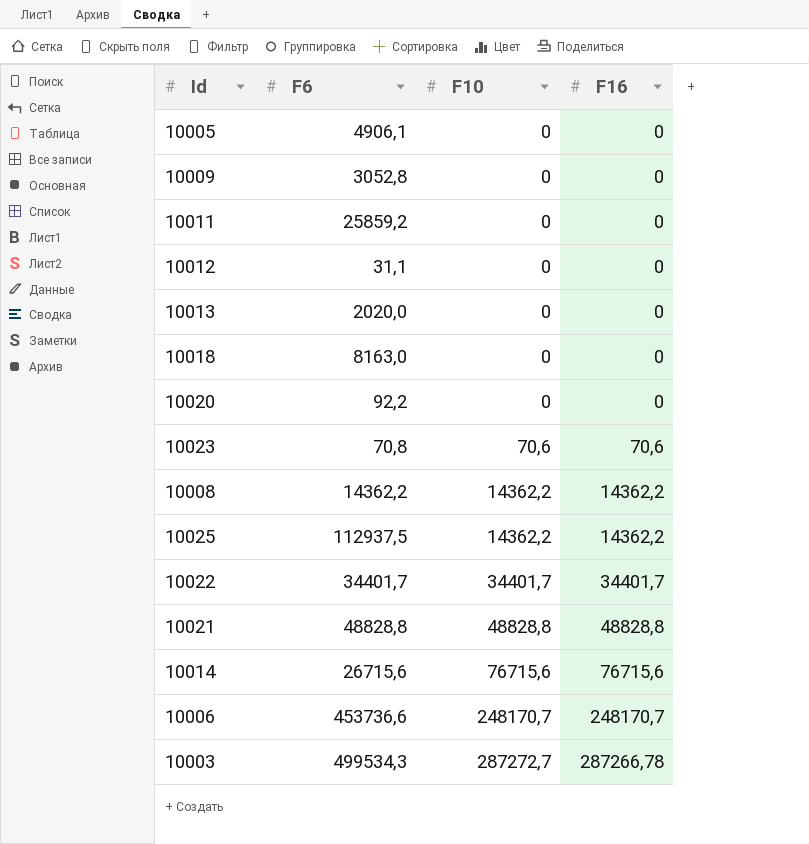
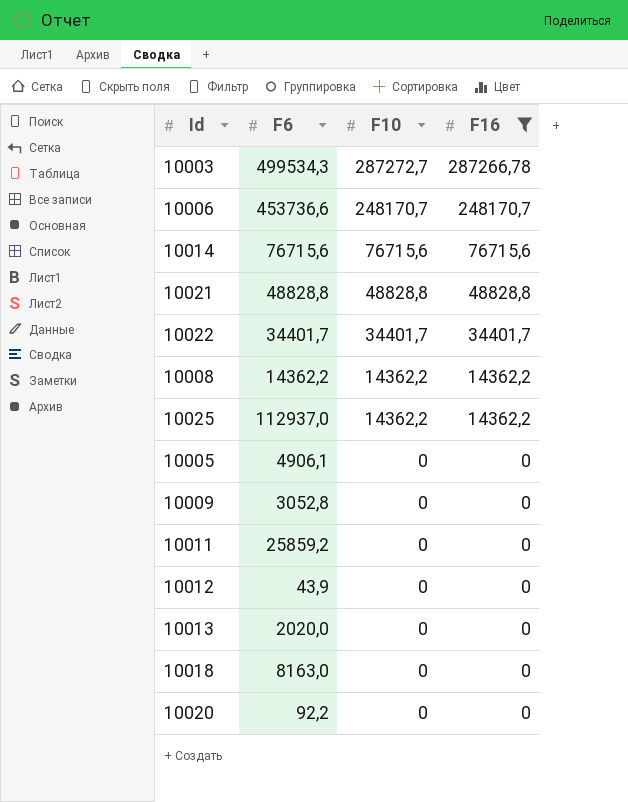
filter: none -> F16 != 70,6
row order: F10 ascending -> F10 descending
10014 | F6: 26715,6 -> 76715,6
10025 | F6: 112937,5 -> 112937,0
10012 | F6: 31,1 -> 43,9

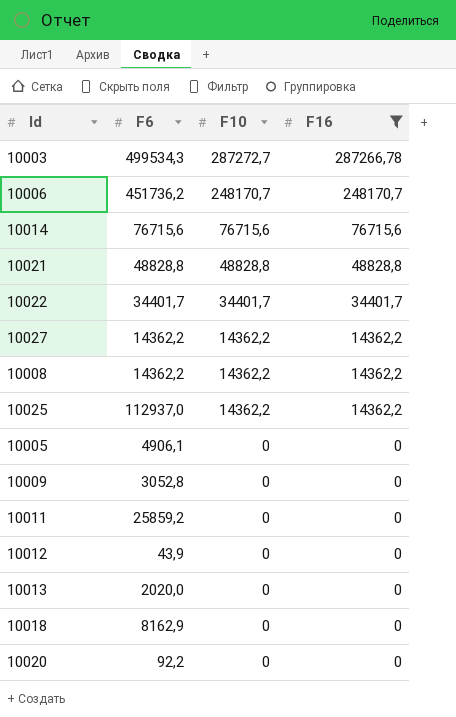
10006 | F6: 453736,6 -> 451736,2
row 10027: none -> 14362,2 | 14362,2 | 14362,2
10018 | F6: 8163,0 -> 8162,9

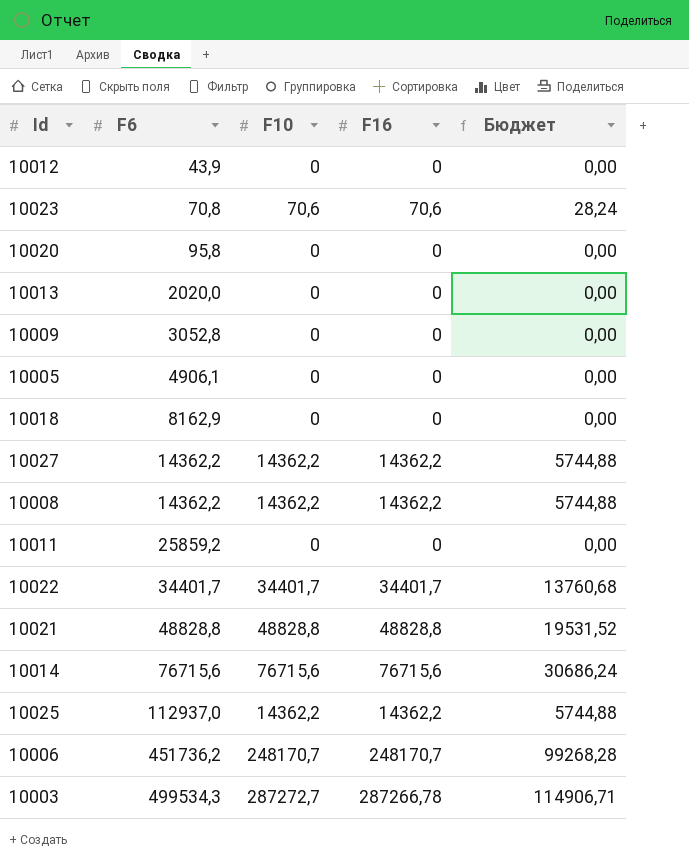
filter: F16 != 70,6 -> none
row order: F10 descending -> F6 ascending
column Бюджет | formula: none -> [F16] * 0,4
10020 | F6: 92,2 -> 95,8

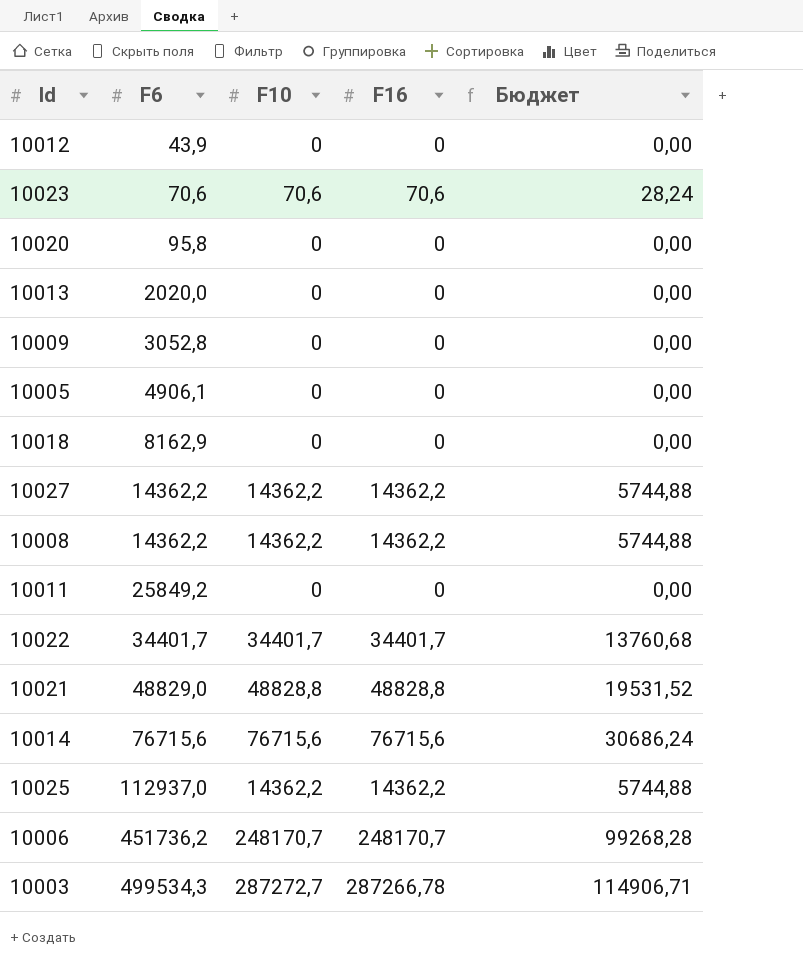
10023 | F6: 70,8 -> 70,6
10011 | F6: 25859,2 -> 25849,2
10021 | F6: 48828,8 -> 48829,0

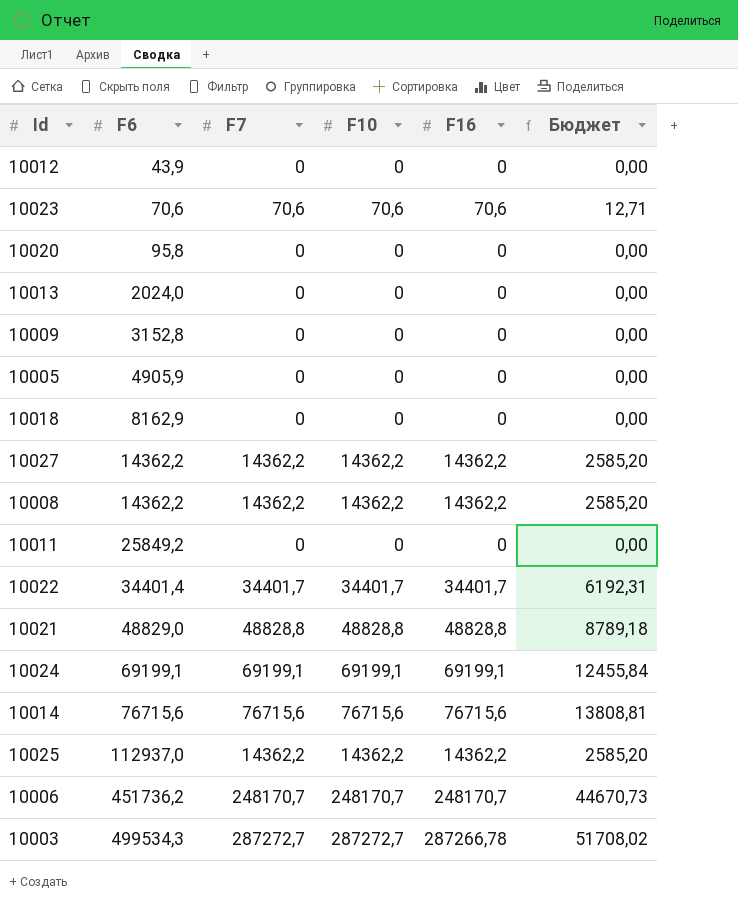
column F7 | position: none -> 3
column Бюджет | formula: [F16] * 0,4 -> [F16] * 0,18
10013 | F6: 2020,0 -> 2024,0
10009 | F6: 3052,8 -> 3152,8
10005 | F6: 4906,1 -> 4905,9
10022 | F6: 34401,7 -> 34401,4
row 10024: none -> 69199,1 | 69199,1 | 69199,1 | 69199,1 | 12455,84

